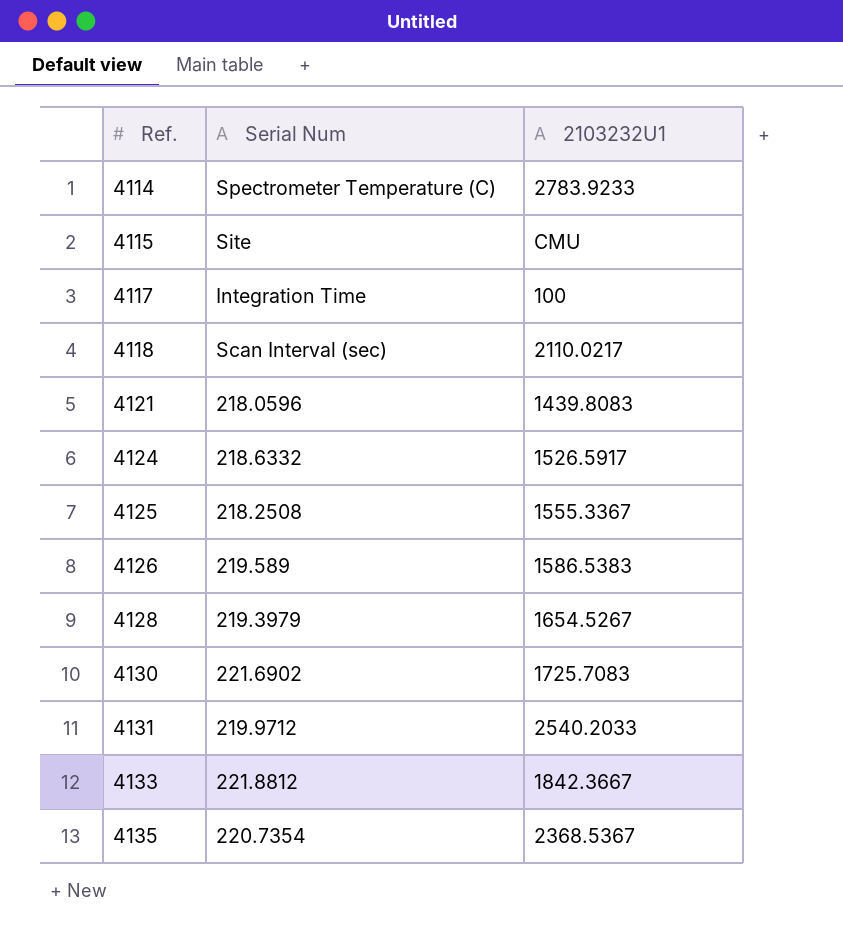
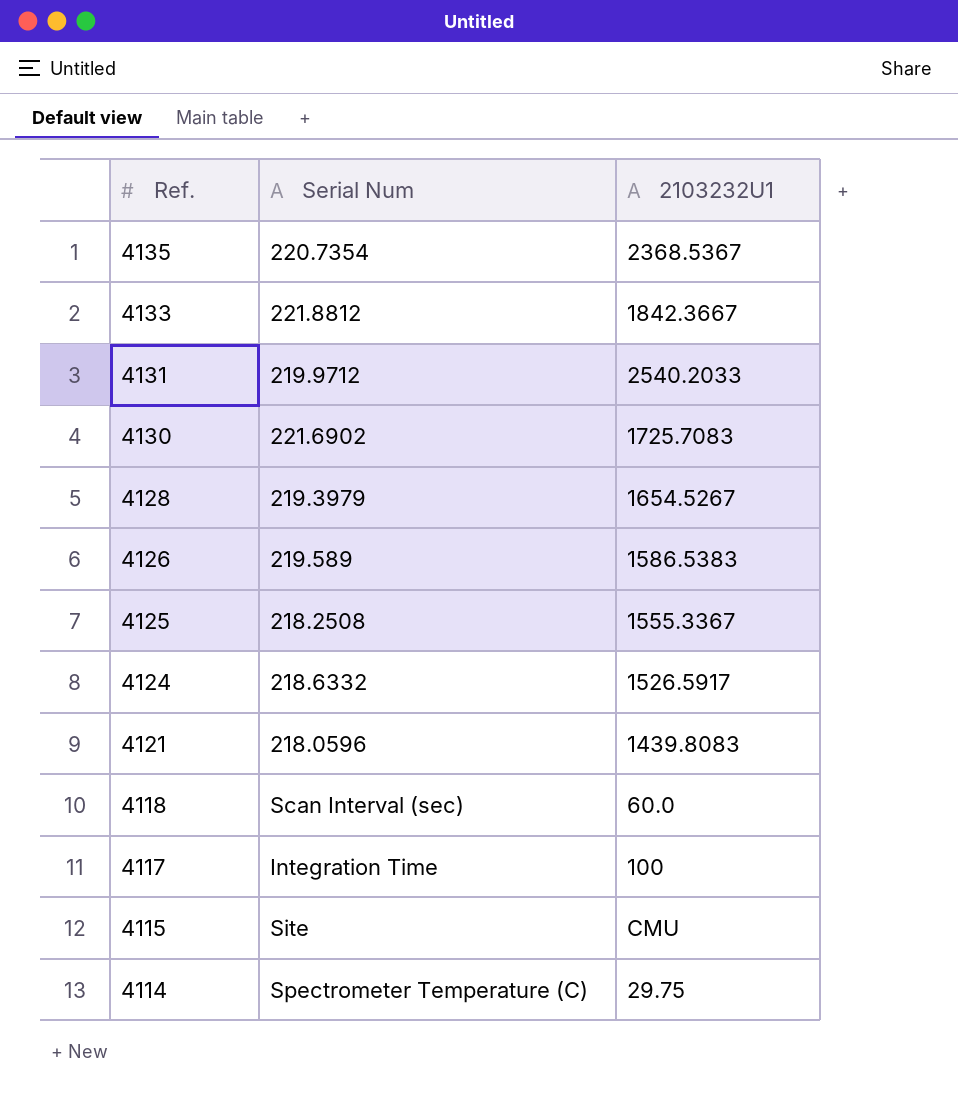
row order: Ref. ascending -> Ref. descending
4118 | 2103232U1: 2110.0217 -> 60.0
4114 | 2103232U1: 2783.9233 -> 29.75

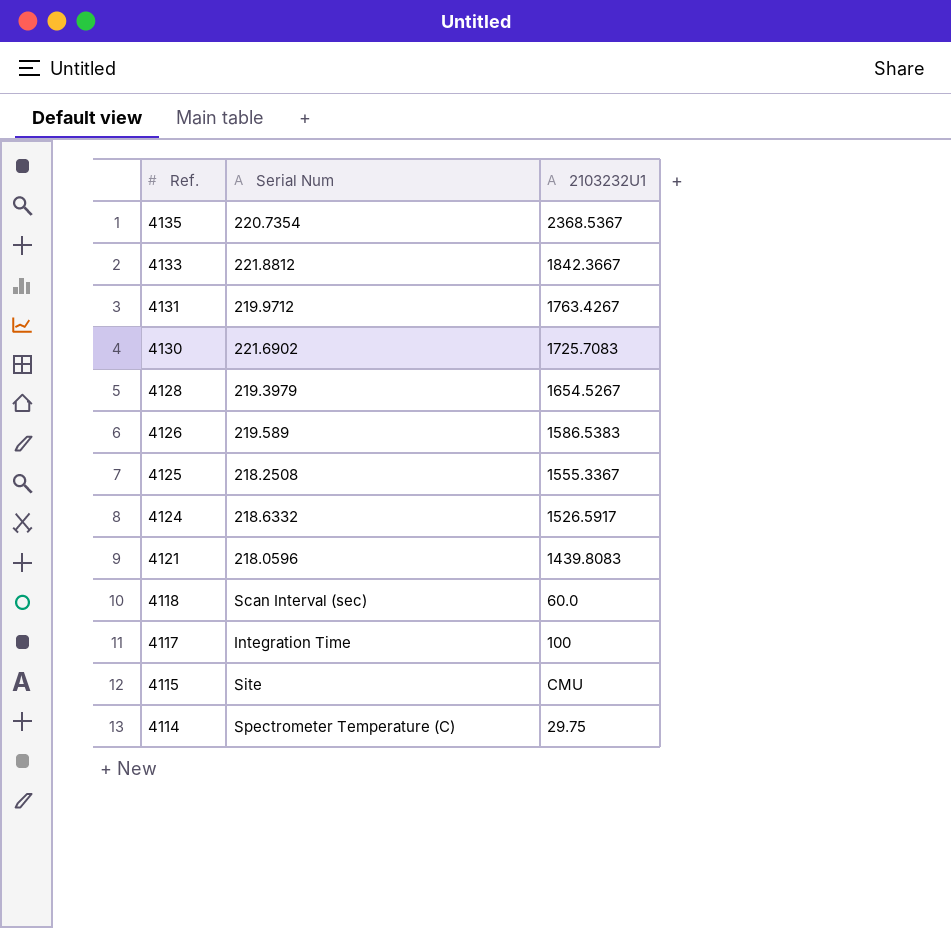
4131 | 2103232U1: 2540.2033 -> 1763.4267

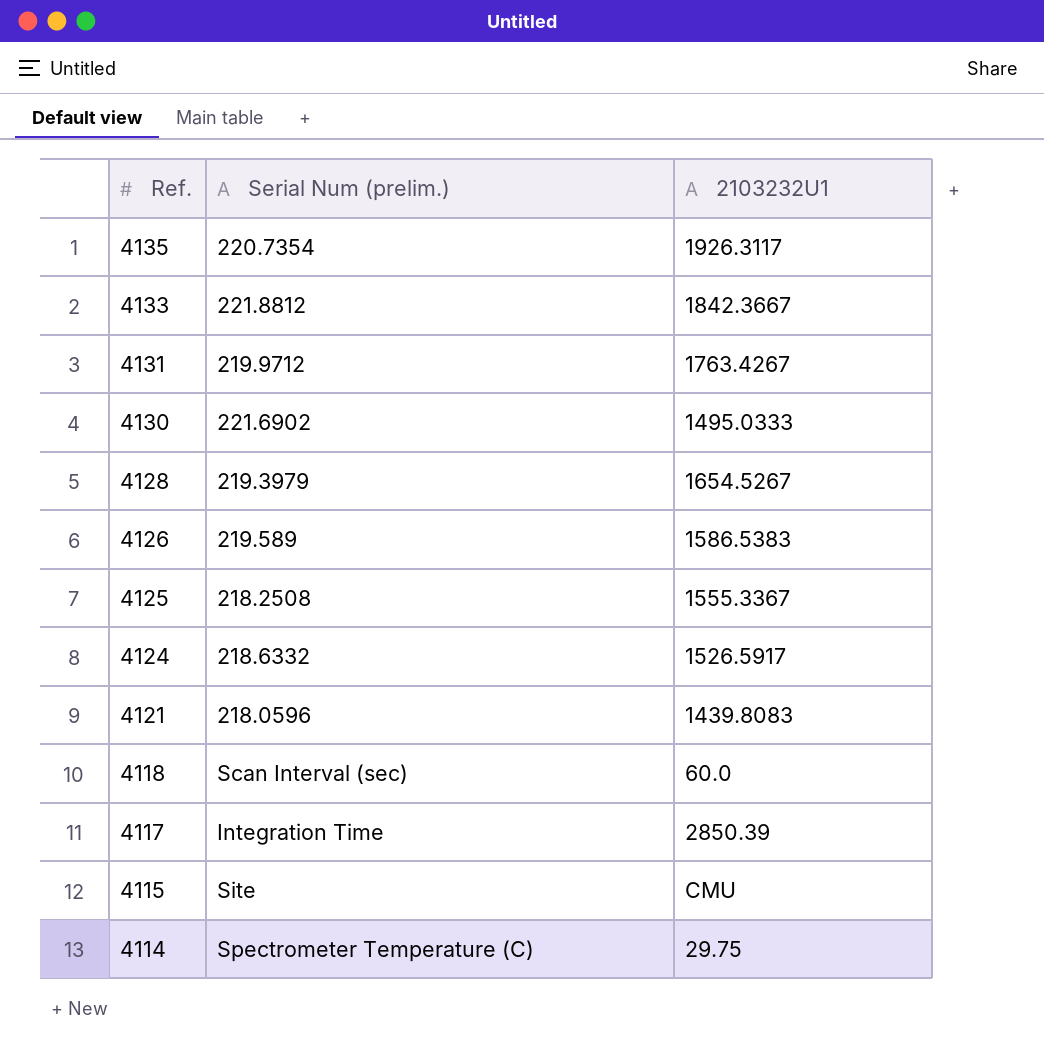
column name: Serial Num -> Serial Num (prelim.)
4135 | 2103232U1: 2368.5367 -> 1926.3117
4130 | 2103232U1: 1725.7083 -> 1495.0333
4117 | 2103232U1: 100 -> 2850.39

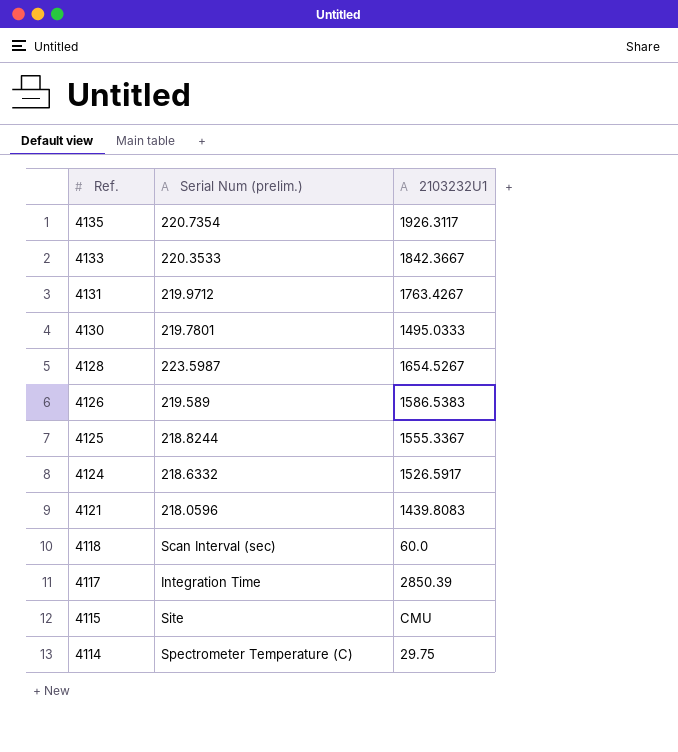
4133 | Serial Num (prelim.): 221.8812 -> 220.3533
4130 | Serial Num (prelim.): 221.6902 -> 219.7801
4128 | Serial Num (prelim.): 219.3979 -> 223.5987
4125 | Serial Num (prelim.): 218.2508 -> 218.8244

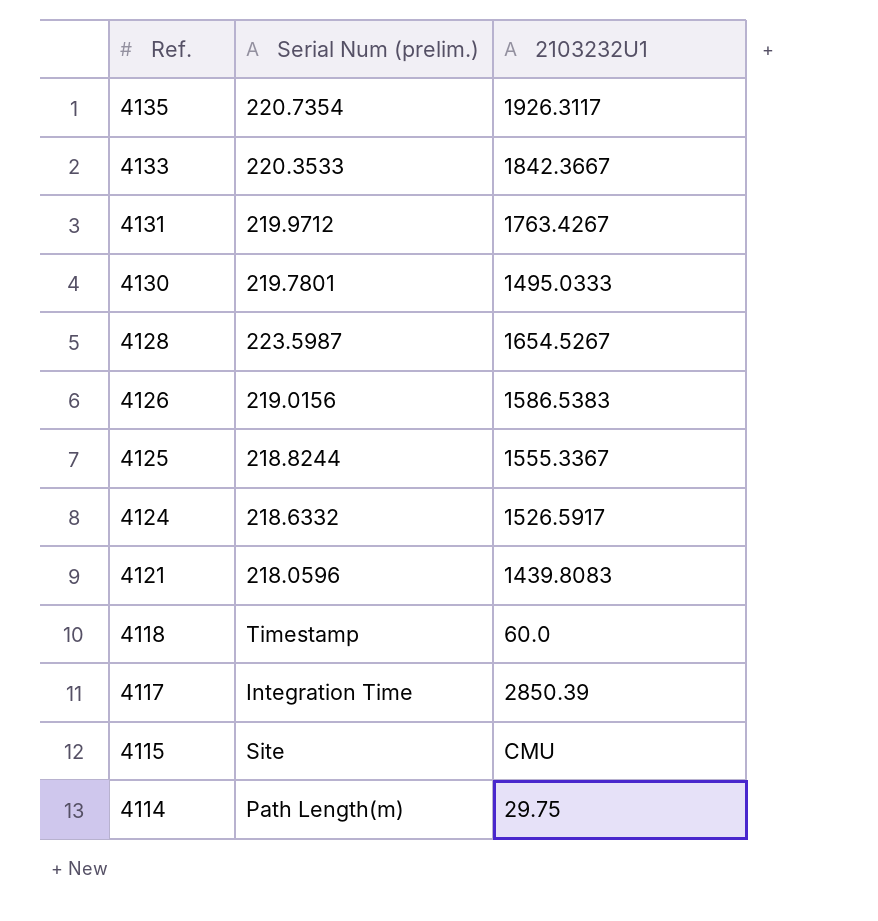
4126 | Serial Num (prelim.): 219.589 -> 219.0156
4118 | Serial Num (prelim.): Scan Interval (sec) -> Timestamp
4114 | Serial Num (prelim.): Spectrometer Temperature (C) -> Path Length(m)

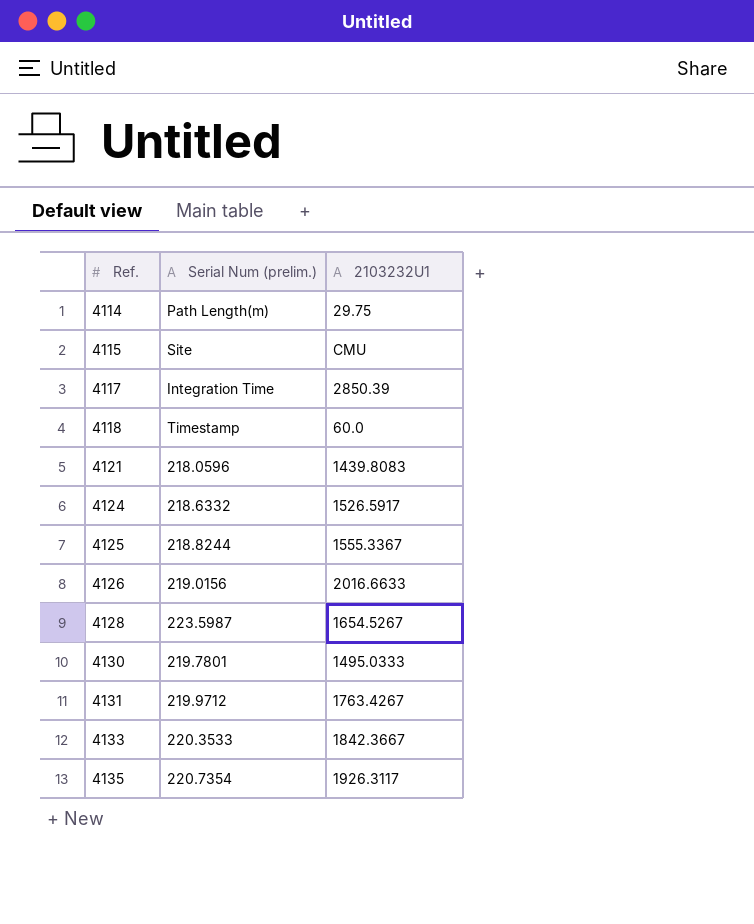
row order: Ref. descending -> Ref. ascending
4126 | 2103232U1: 1586.5383 -> 2016.6633

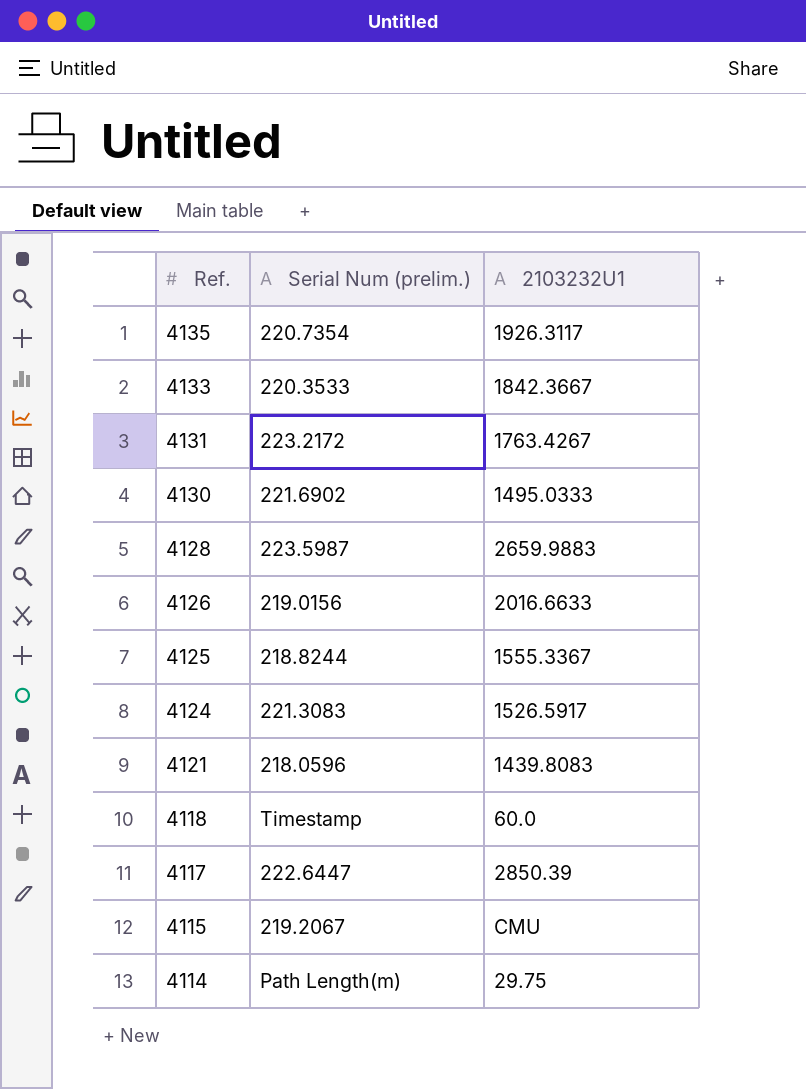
row order: Ref. ascending -> Ref. descending
4131 | Serial Num (prelim.): 219.9712 -> 223.2172
4130 | Serial Num (prelim.): 219.7801 -> 221.6902
4128 | 2103232U1: 1654.5267 -> 2659.9883
4124 | Serial Num (prelim.): 218.6332 -> 221.3083
4117 | Serial Num (prelim.): Integration Time -> 222.6447
4115 | Serial Num (prelim.): Site -> 219.2067

